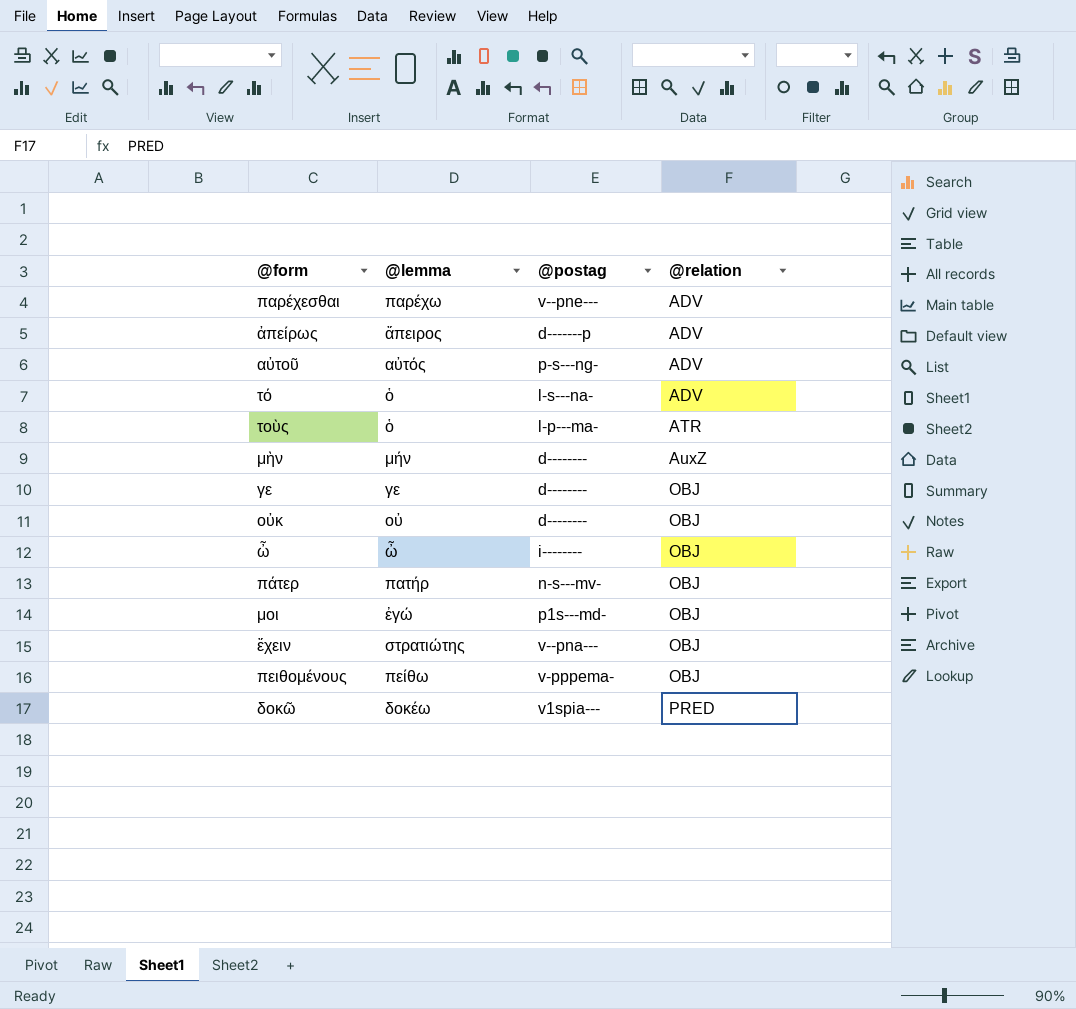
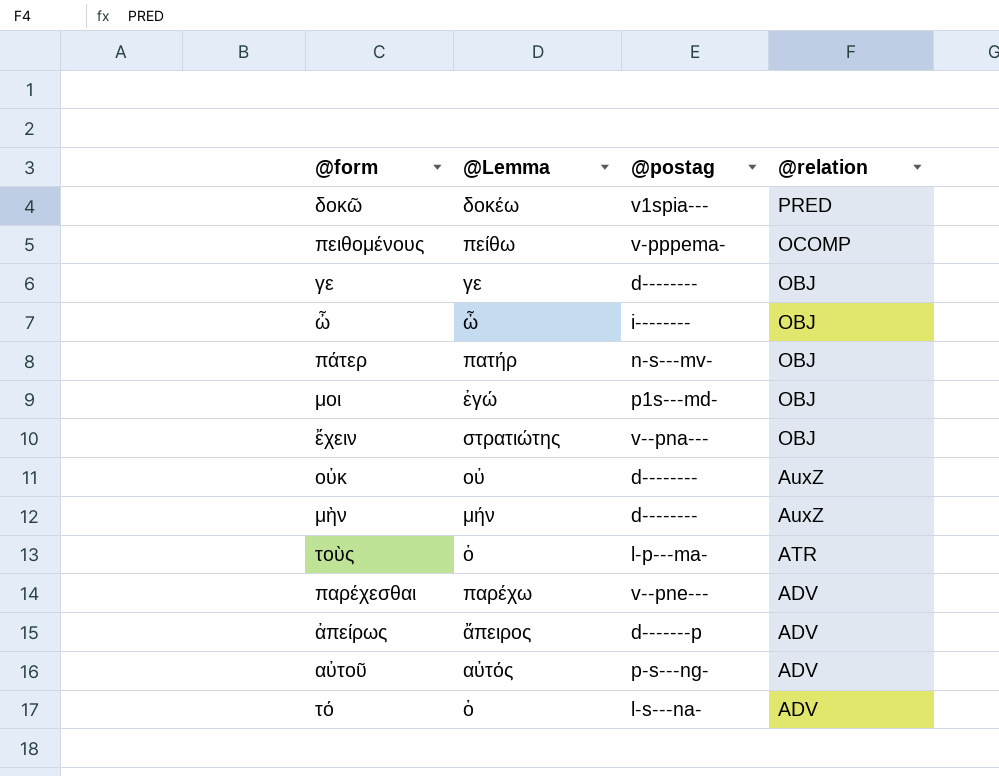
row order: @relation ascending -> @relation descending
column name: @lemma -> @Lemma
πειθομένους | @relation: OBJ -> OCOMP
οὐκ | @relation: OBJ -> AuxZ

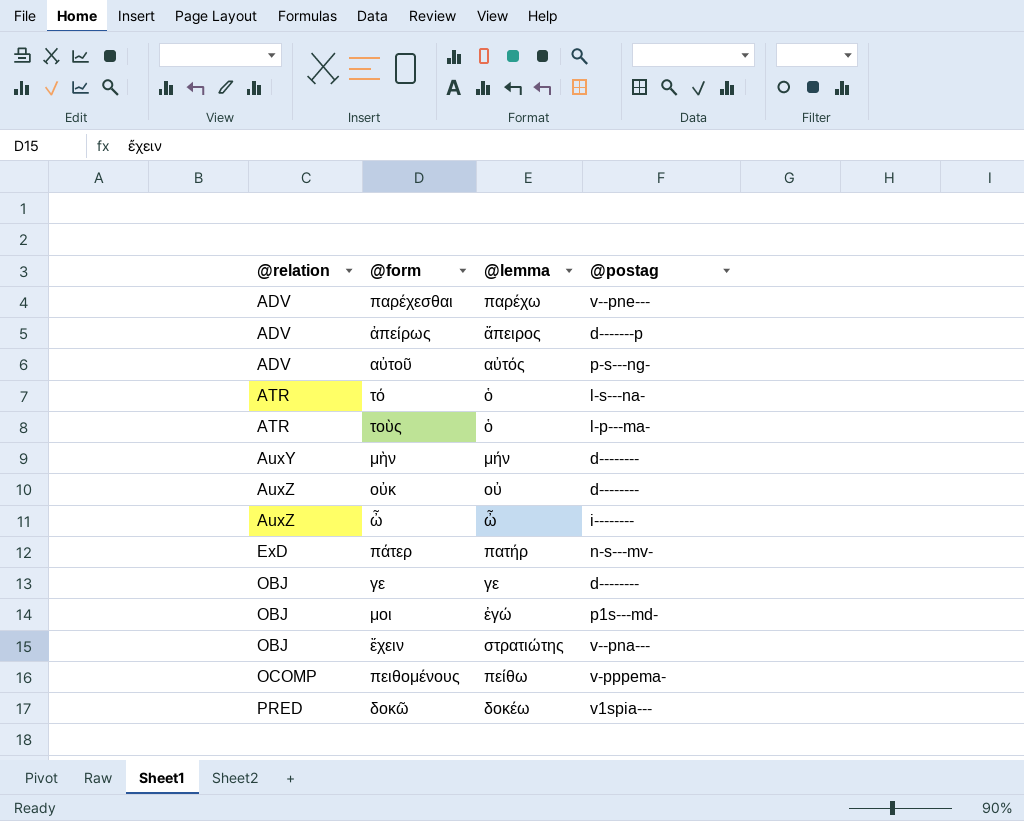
row order: @relation descending -> @relation ascending
column @relation | position: 4 -> 1
column name: @Lemma -> @lemma
τό | @relation: ADV -> ATR
μὴν | @relation: AuxZ -> AuxY
ὦ | @relation: OBJ -> AuxZ
πάτερ | @relation: OBJ -> ExD

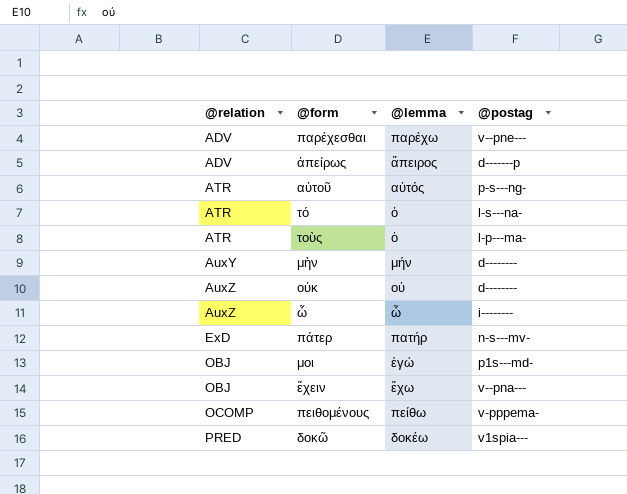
row γε: OBJ | γε | d-------- -> none
αὐτοῦ | @relation: ADV -> ATR
ἔχειν | @lemma: στρατιώτης -> ἔχω

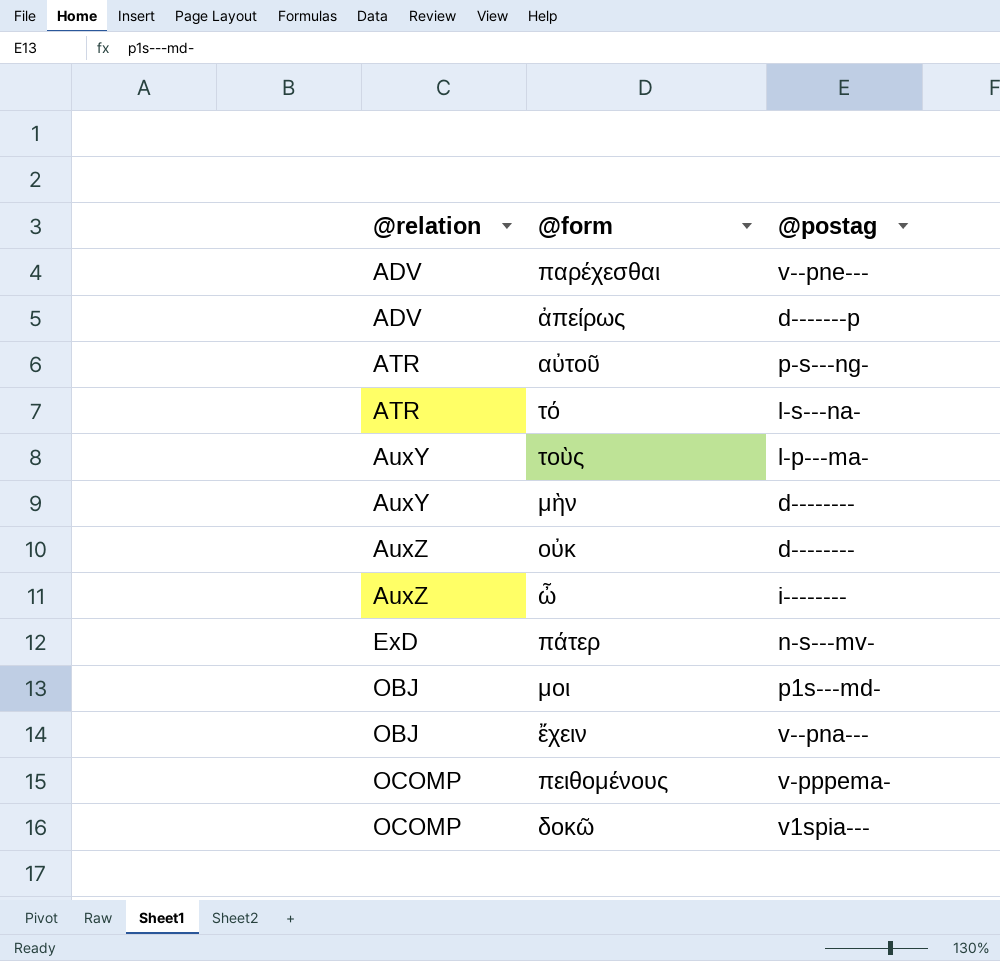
column @lemma | position: 3 -> none
τοὺς | @relation: ATR -> AuxY
δοκῶ | @relation: PRED -> OCOMP

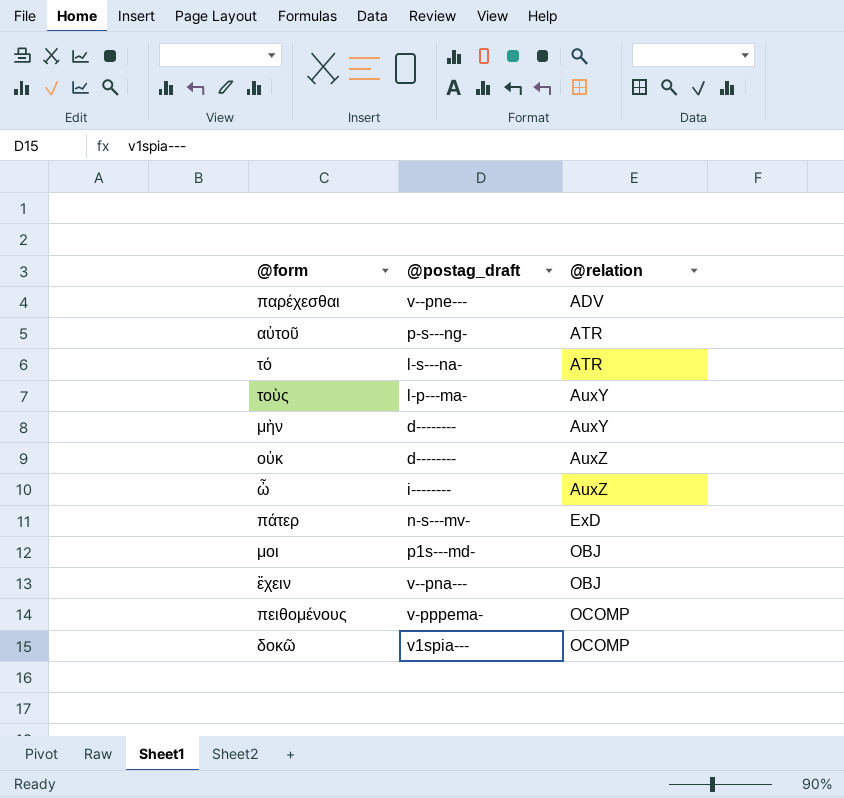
column name: @postag -> @postag_draft
column @relation | position: 1 -> 3
row ἀπείρως: ADV | d-------p -> none

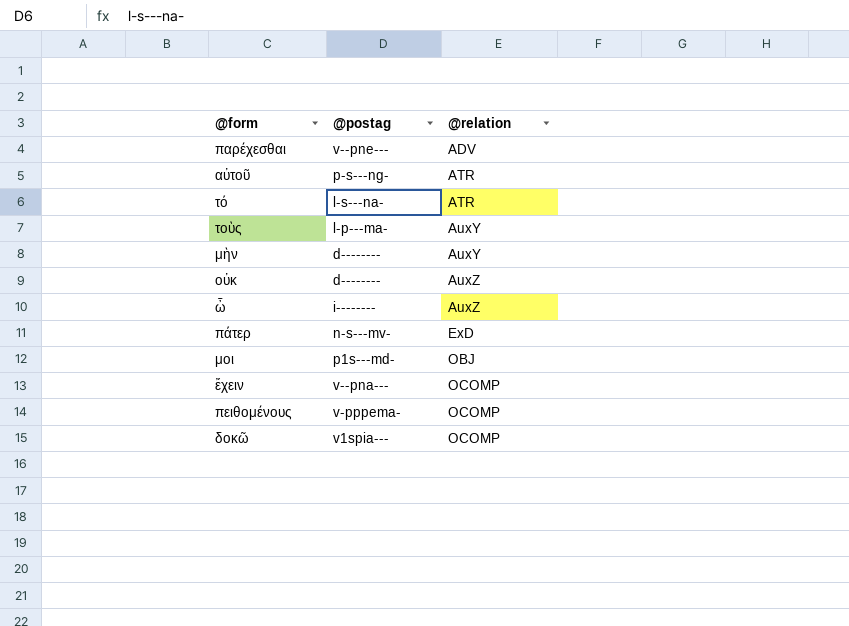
column name: @postag_draft -> @postag
ἔχειν | @relation: OBJ -> OCOMP

